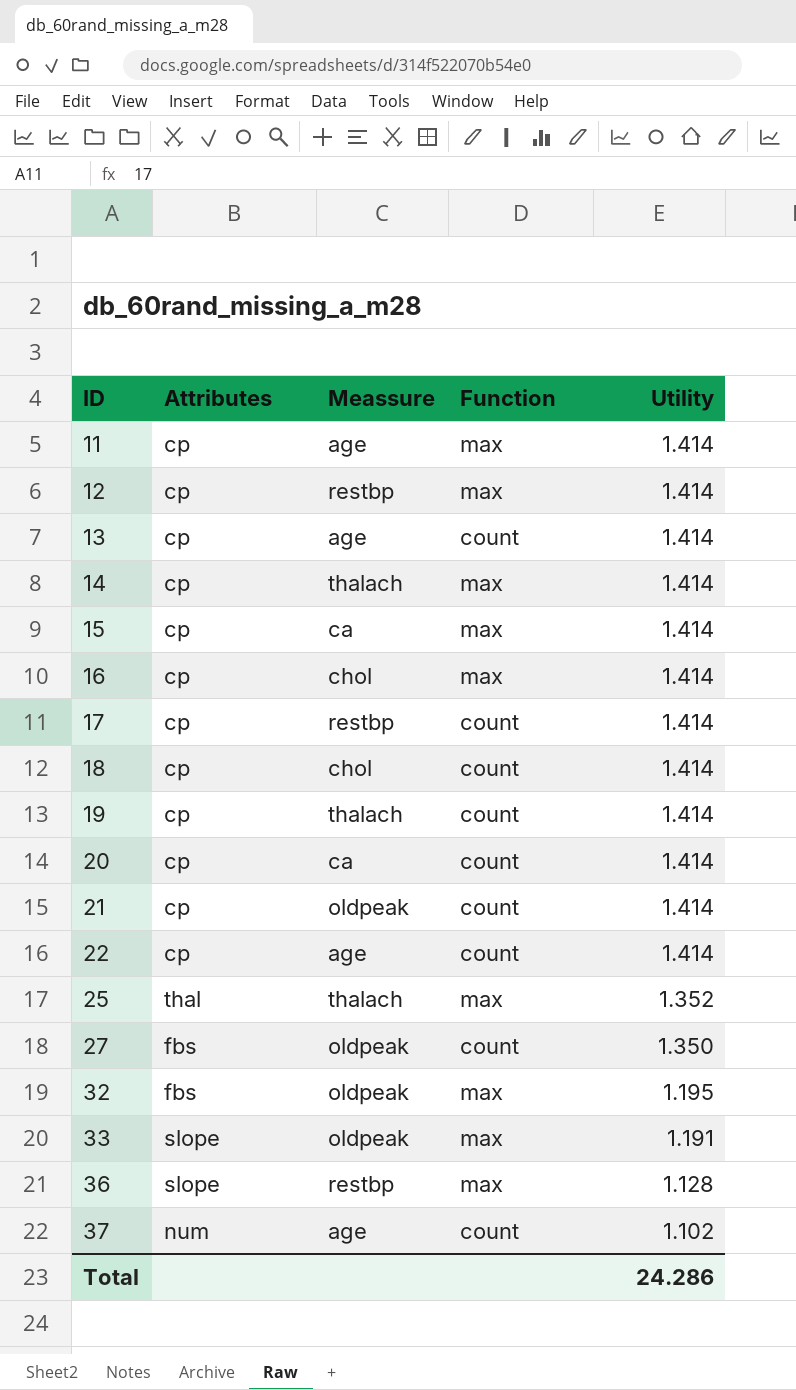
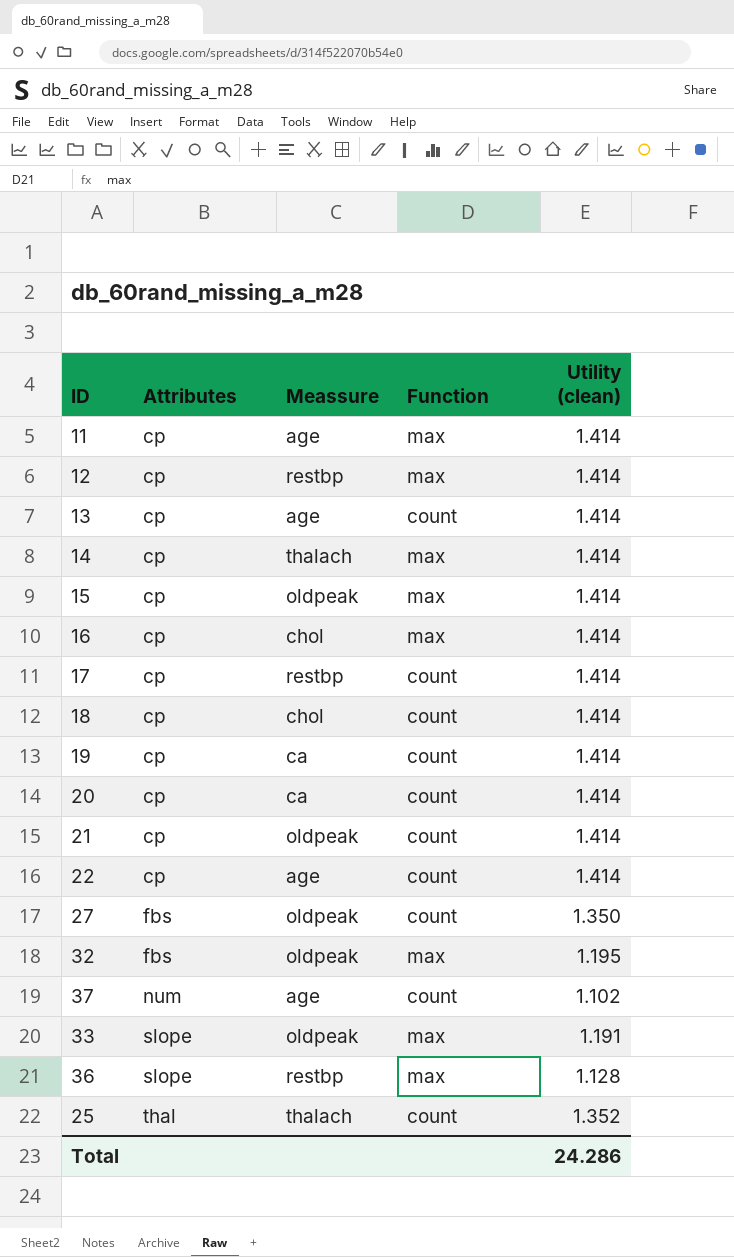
row order: ID ascending -> Attributes ascending
column name: Utility -> Utility (clean)
15 | Meassure: ca -> oldpeak
19 | Meassure: thalach -> ca
25 | Function: max -> count

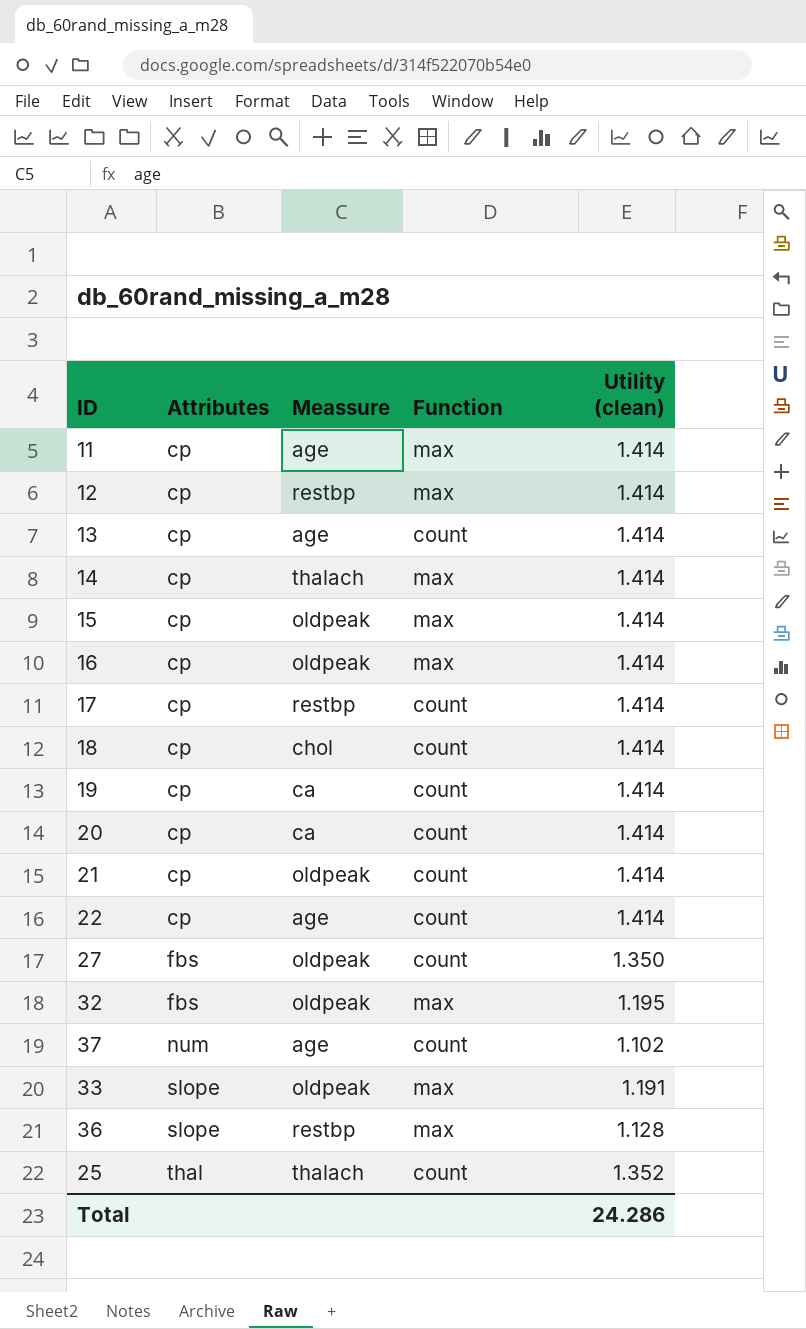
16 | Meassure: chol -> oldpeak

